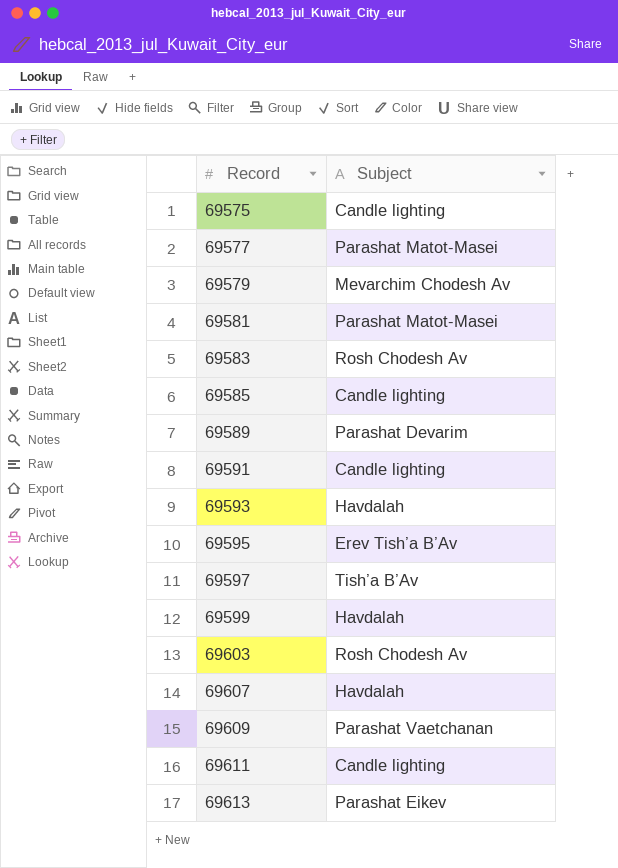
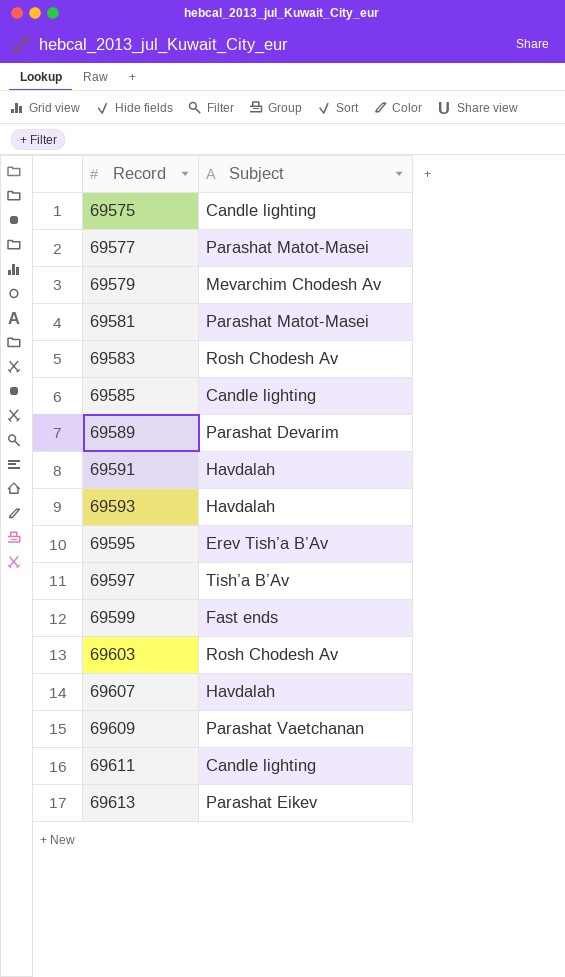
69591 | Subject: Candle lighting -> Havdalah
69599 | Subject: Havdalah -> Fast ends

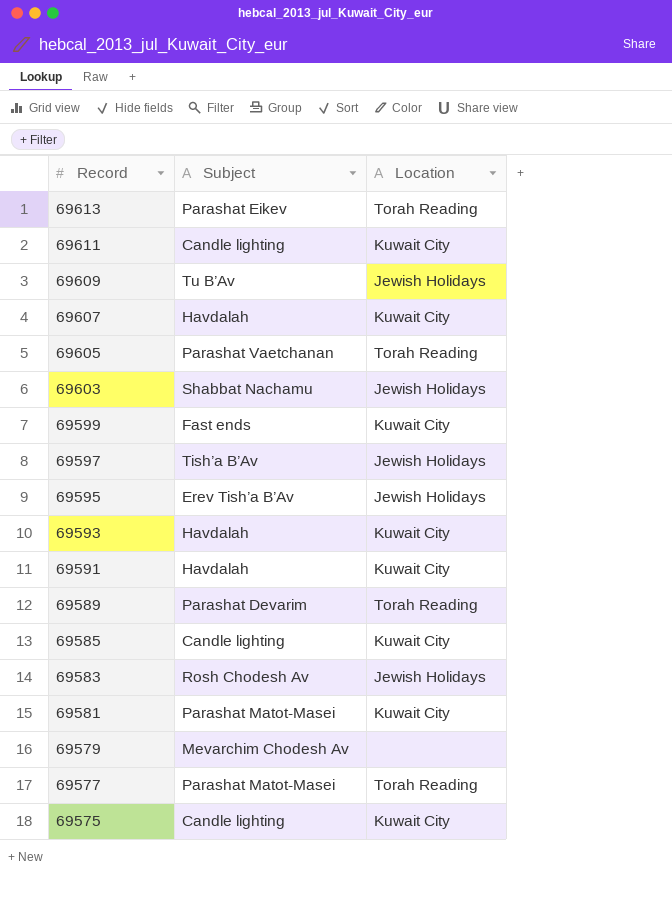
row order: Record ascending -> Record descending
column Location | position: none -> 3
69609 | Subject: Parashat Vaetchanan -> Tu B’Av
row 69605: none -> Parashat Vaetchanan | Torah Reading
69603 | Subject: Rosh Chodesh Av -> Shabbat Nachamu

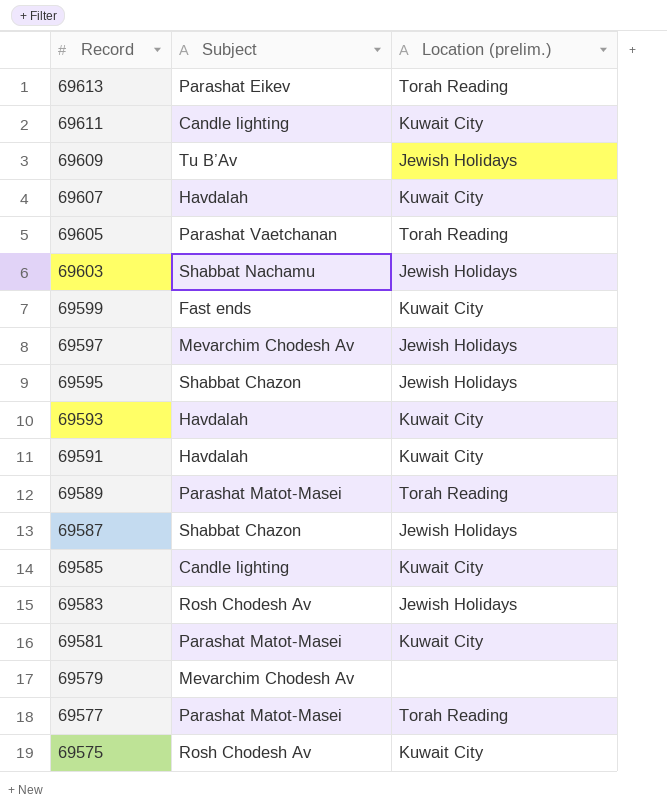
column name: Location -> Location (prelim.)
69597 | Subject: Tish’a B’Av -> Mevarchim Chodesh Av
69595 | Subject: Erev Tish’a B’Av -> Shabbat Chazon
69589 | Subject: Parashat Devarim -> Parashat Matot-Masei
row 69587: none -> Shabbat Chazon | Jewish Holidays
69575 | Subject: Candle lighting -> Rosh Chodesh Av

